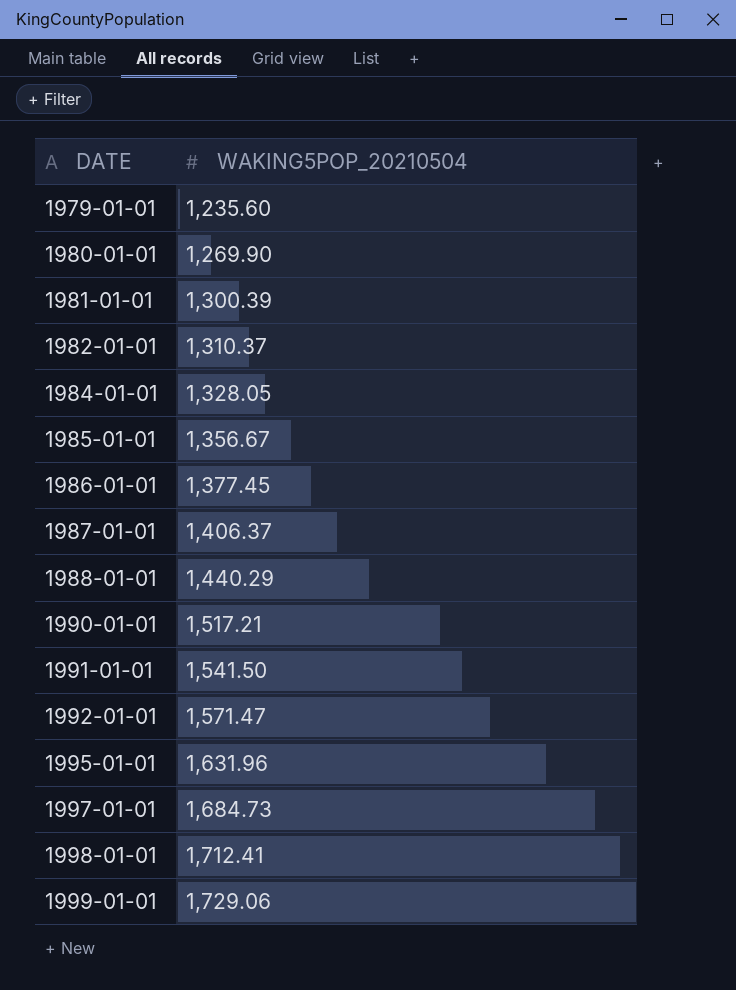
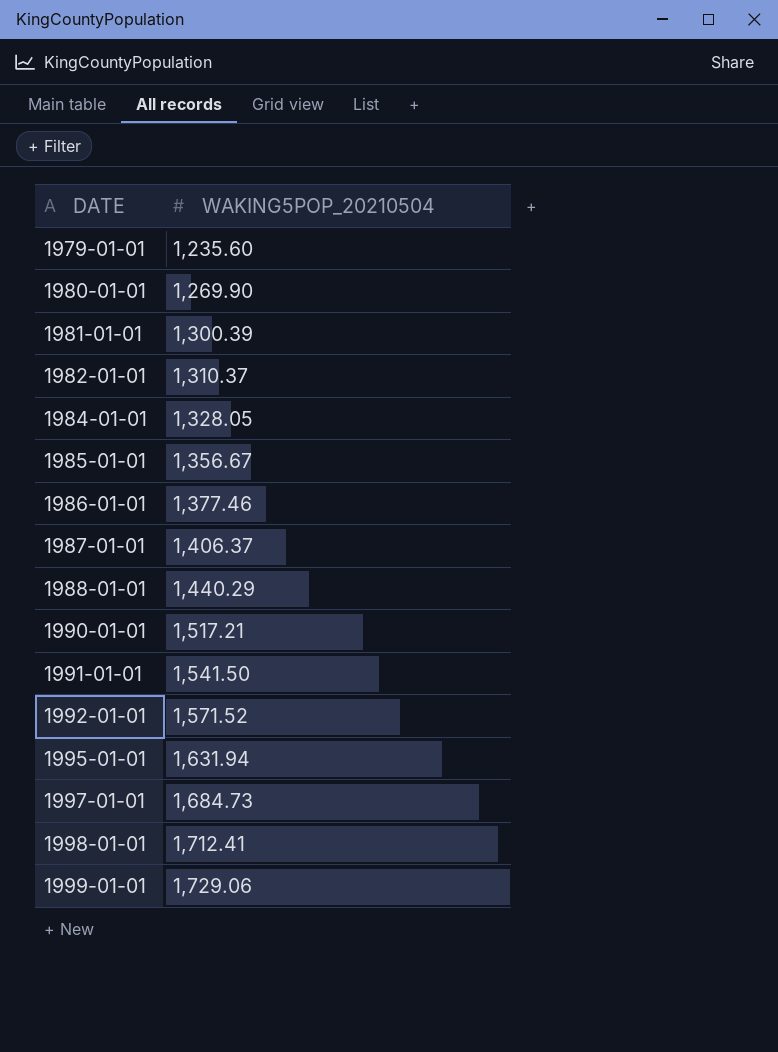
1986-01-01 | WAKING5POP_20210504: 1,377.45 -> 1,377.46
1992-01-01 | WAKING5POP_20210504: 1,571.47 -> 1,571.52
1995-01-01 | WAKING5POP_20210504: 1,631.96 -> 1,631.94

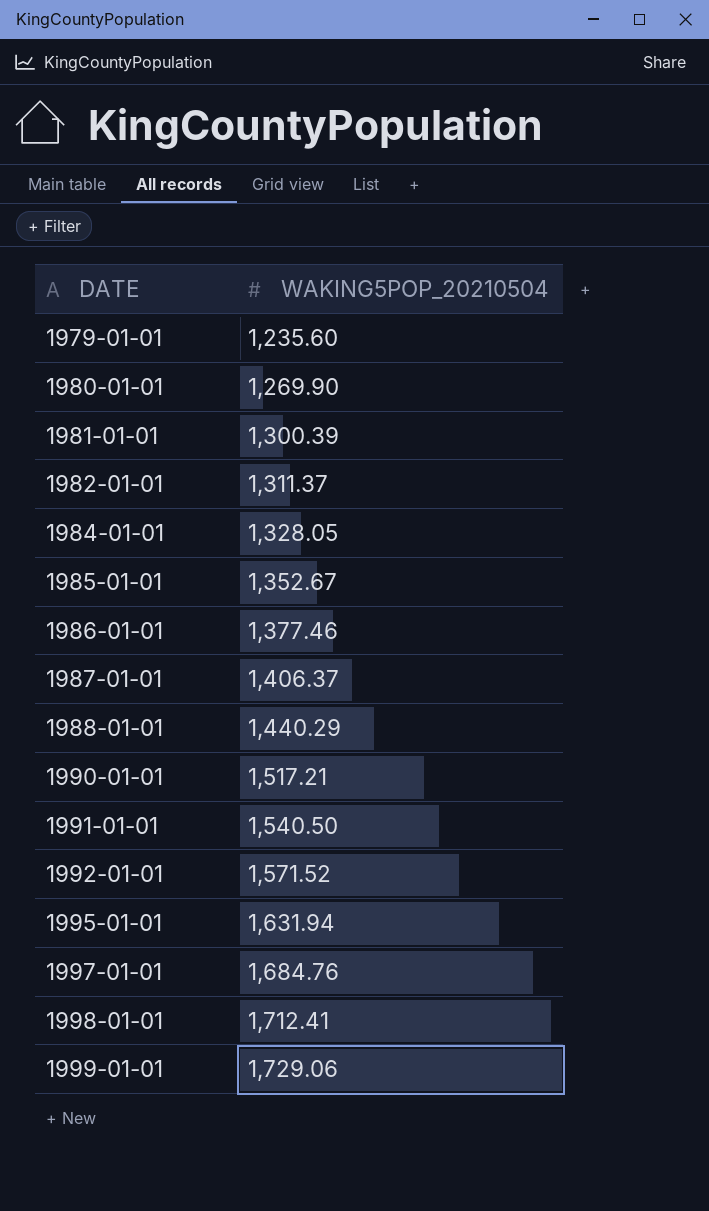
1982-01-01 | WAKING5POP_20210504: 1,310.37 -> 1,311.37
1985-01-01 | WAKING5POP_20210504: 1,356.67 -> 1,352.67
1991-01-01 | WAKING5POP_20210504: 1,541.50 -> 1,540.50
1997-01-01 | WAKING5POP_20210504: 1,684.73 -> 1,684.76

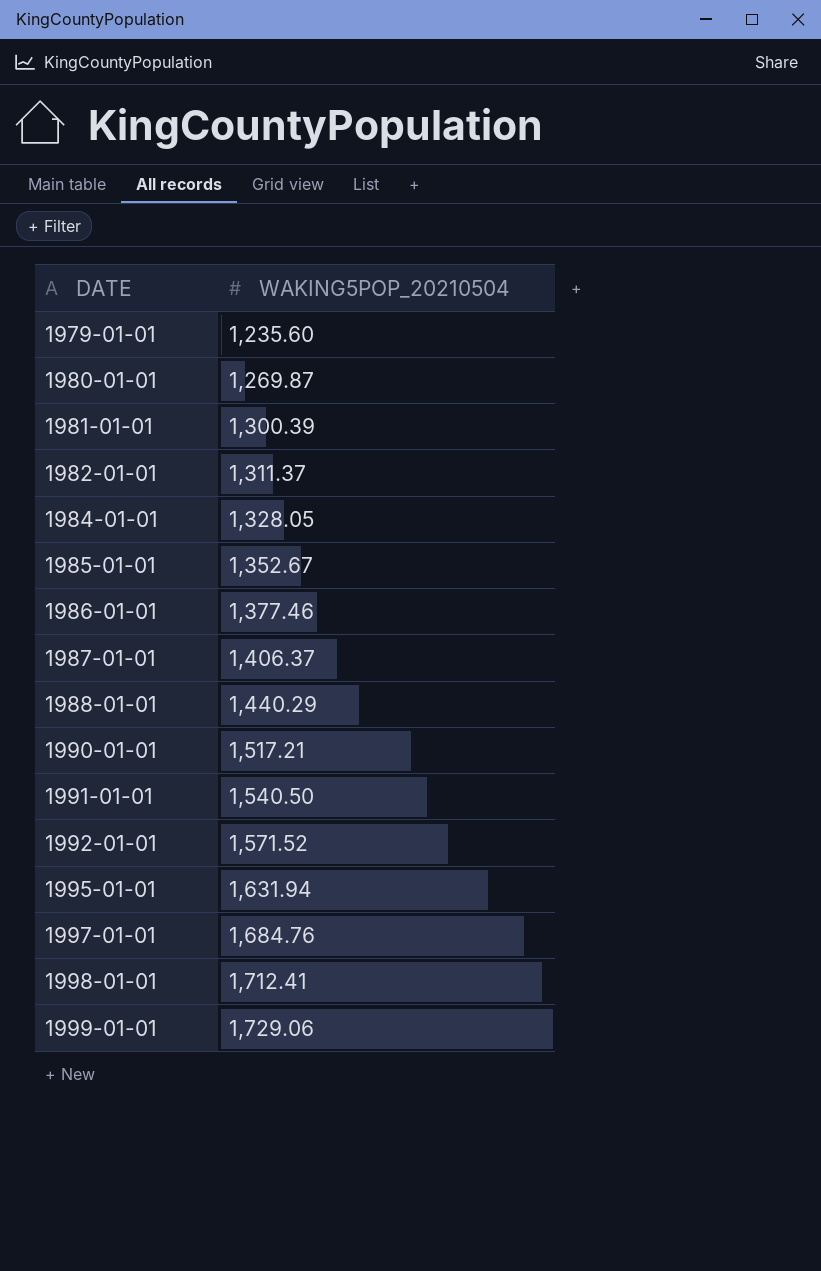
1980-01-01 | WAKING5POP_20210504: 1,269.90 -> 1,269.87

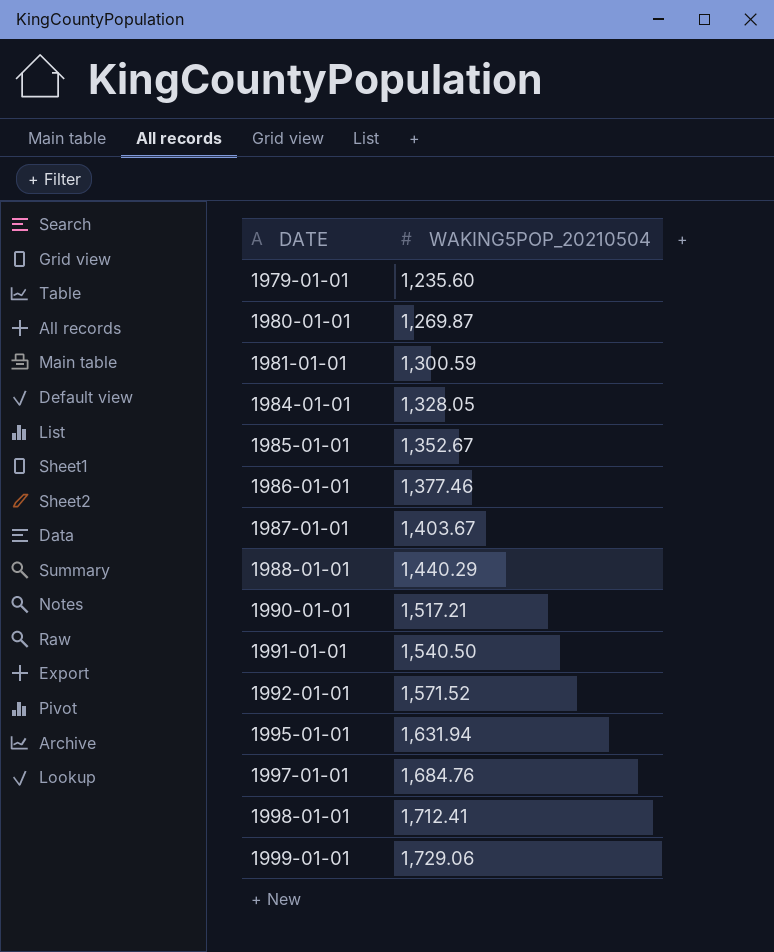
row 1982-01-01: 1,311.37 -> none
1981-01-01 | WAKING5POP_20210504: 1,300.39 -> 1,300.59
1987-01-01 | WAKING5POP_20210504: 1,406.37 -> 1,403.67

